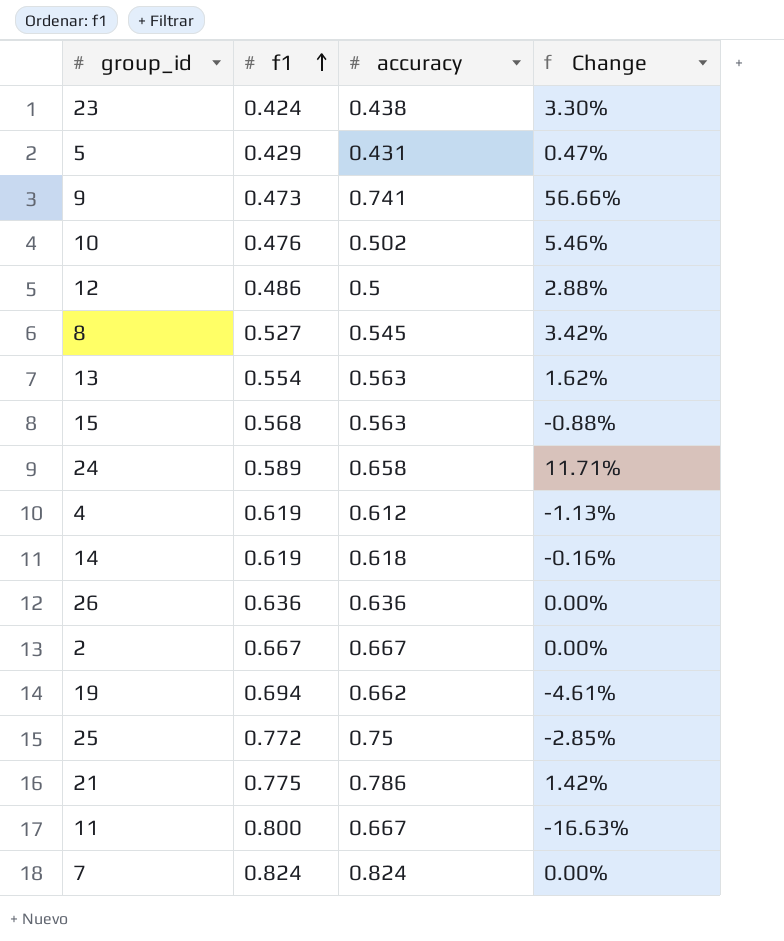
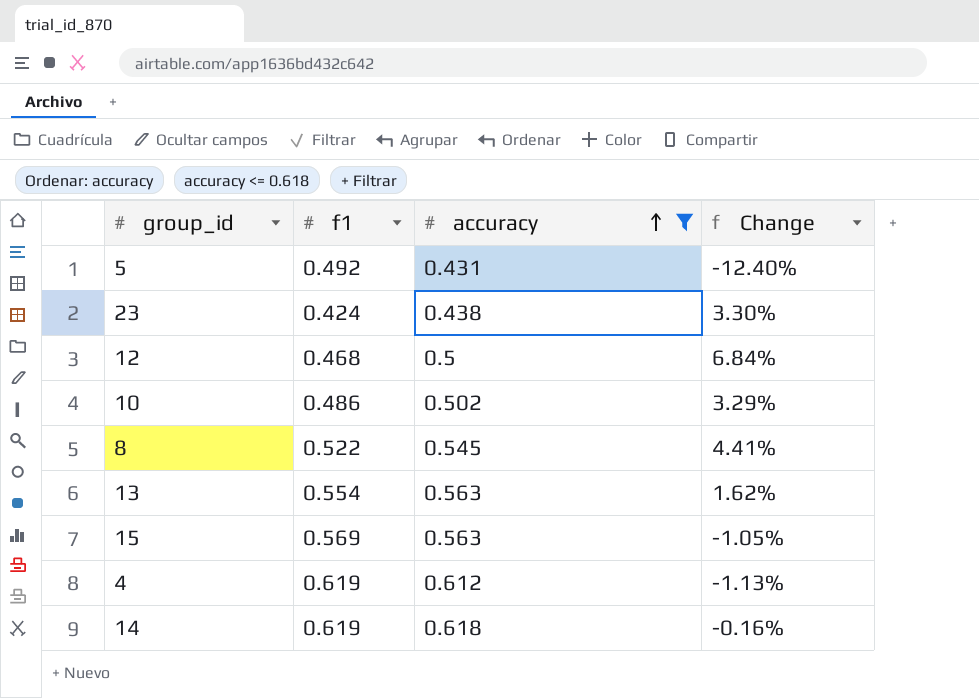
filter: none -> accuracy <= 0.618
row order: f1 ascending -> accuracy ascending
5 | f1: 0.429 -> 0.492
5 | Change: 0.47% -> -12.40%
12 | f1: 0.486 -> 0.468
12 | Change: 2.88% -> 6.84%
10 | f1: 0.476 -> 0.486
10 | Change: 5.46% -> 3.29%
8 | f1: 0.527 -> 0.522
8 | Change: 3.42% -> 4.41%
15 | f1: 0.568 -> 0.569
15 | Change: -0.88% -> -1.05%

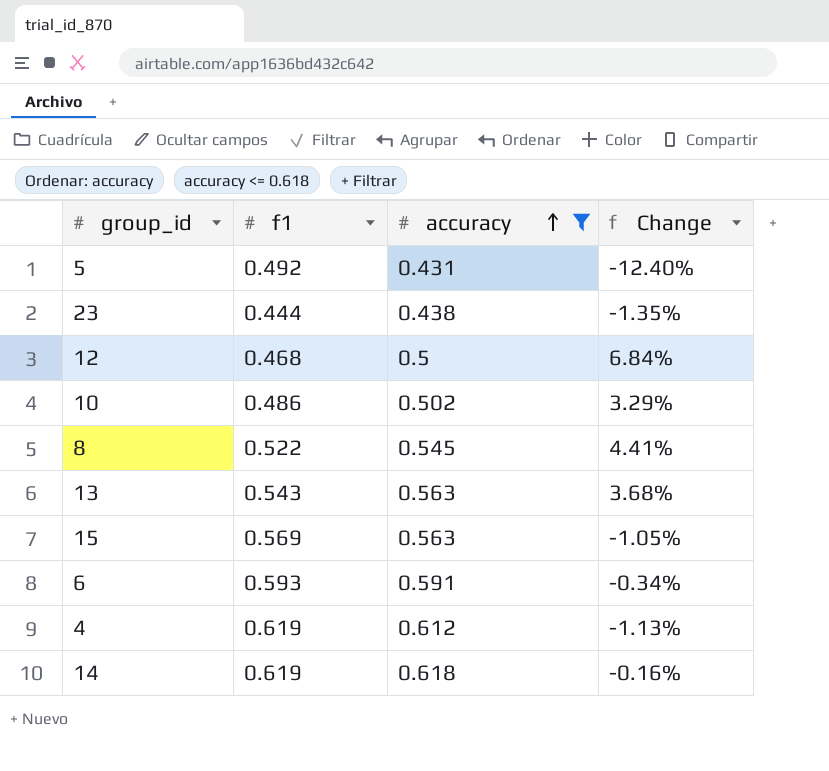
23 | f1: 0.424 -> 0.444
23 | Change: 3.30% -> -1.35%
13 | f1: 0.554 -> 0.543
13 | Change: 1.62% -> 3.68%
row 6: none -> 0.593 | 0.591 | -0.34%

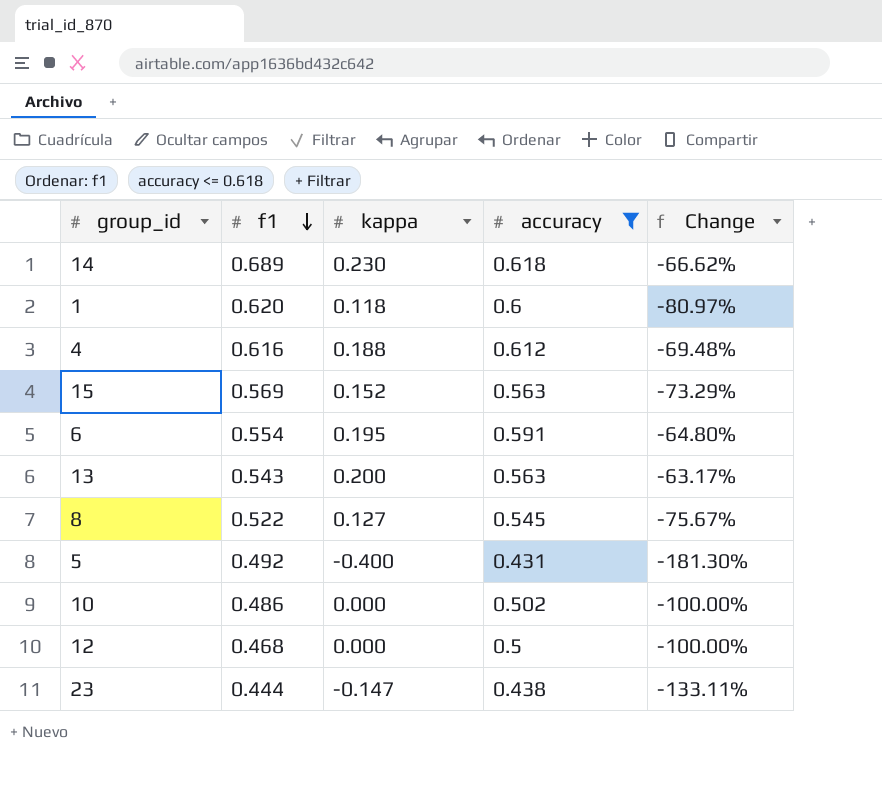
row order: accuracy ascending -> f1 descending
column kappa | position: none -> 3
column Change | formula: ([accuracy] - [f1]) / [f1] -> ([kappa] - [f1]) / [f1]
14 | f1: 0.619 -> 0.689
row 1: none -> 0.620 | 0.118 | 0.6 | -80.97%
4 | f1: 0.619 -> 0.616
6 | f1: 0.593 -> 0.554

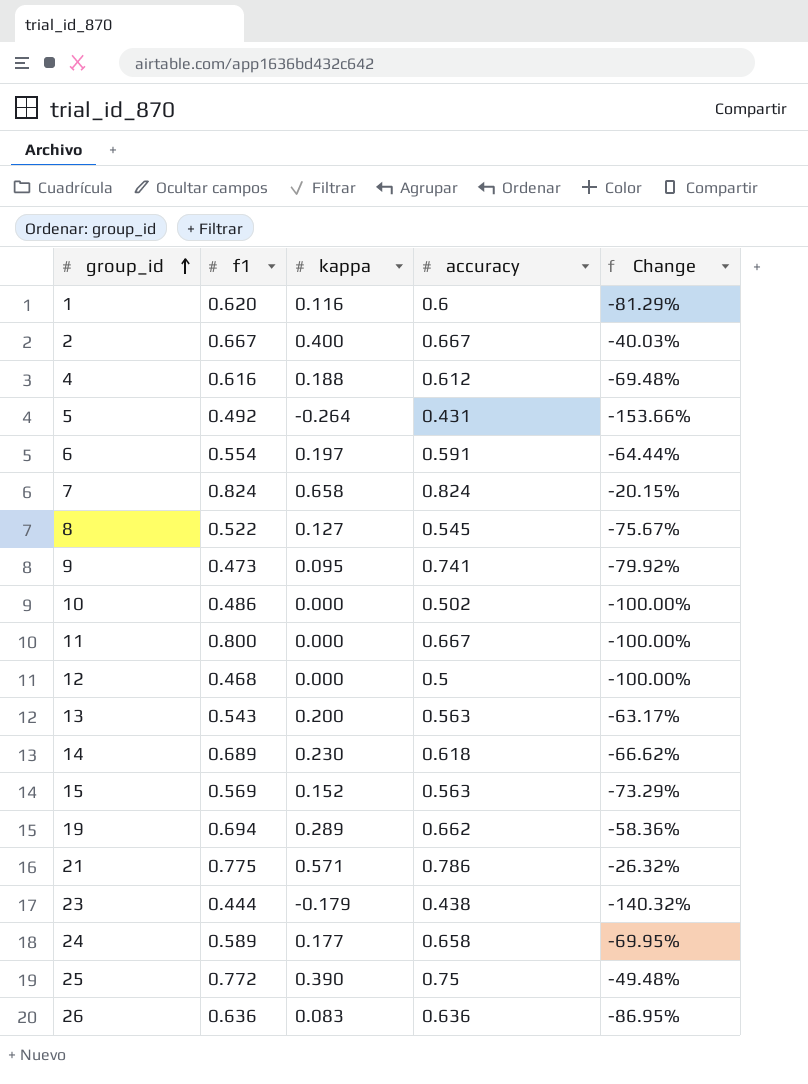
filter: accuracy <= 0.618 -> none
row order: f1 descending -> group_id ascending
1 | kappa: 0.118 -> 0.116
1 | Change: -80.97% -> -81.29%
5 | kappa: -0.400 -> -0.264
5 | Change: -181.30% -> -153.66%
6 | kappa: 0.195 -> 0.197
6 | Change: -64.80% -> -64.44%
23 | kappa: -0.147 -> -0.179
23 | Change: -133.11% -> -140.32%

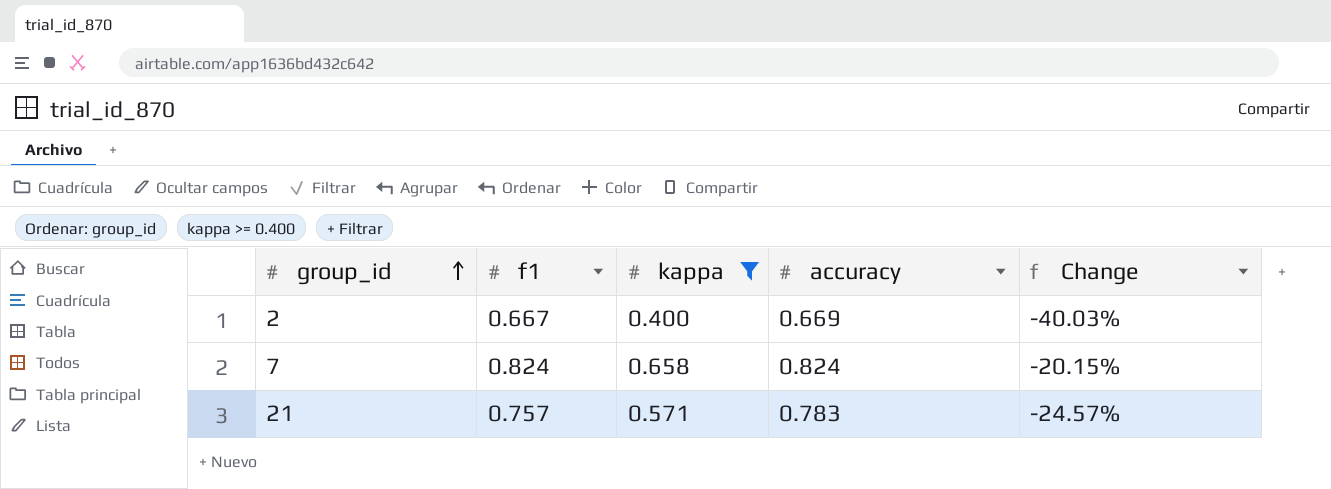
filter: none -> kappa >= 0.400
2 | accuracy: 0.667 -> 0.669
21 | f1: 0.775 -> 0.757
21 | accuracy: 0.786 -> 0.783
21 | Change: -26.32% -> -24.57%

